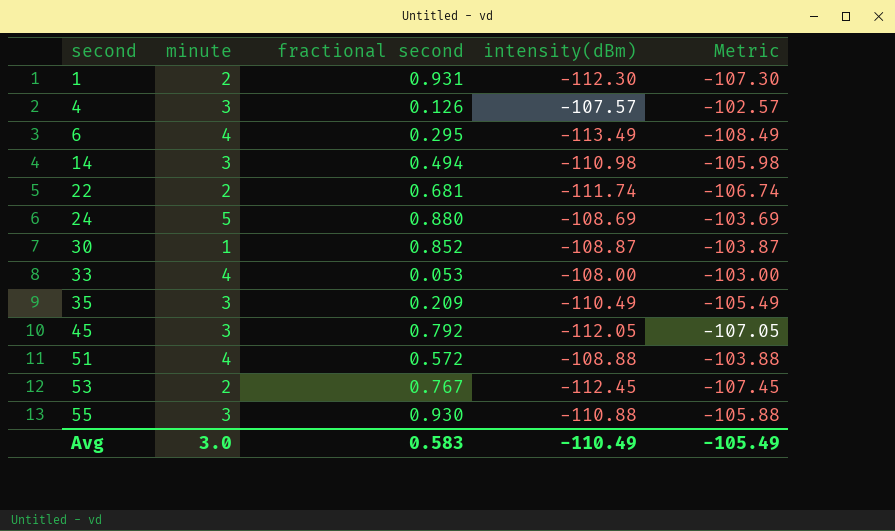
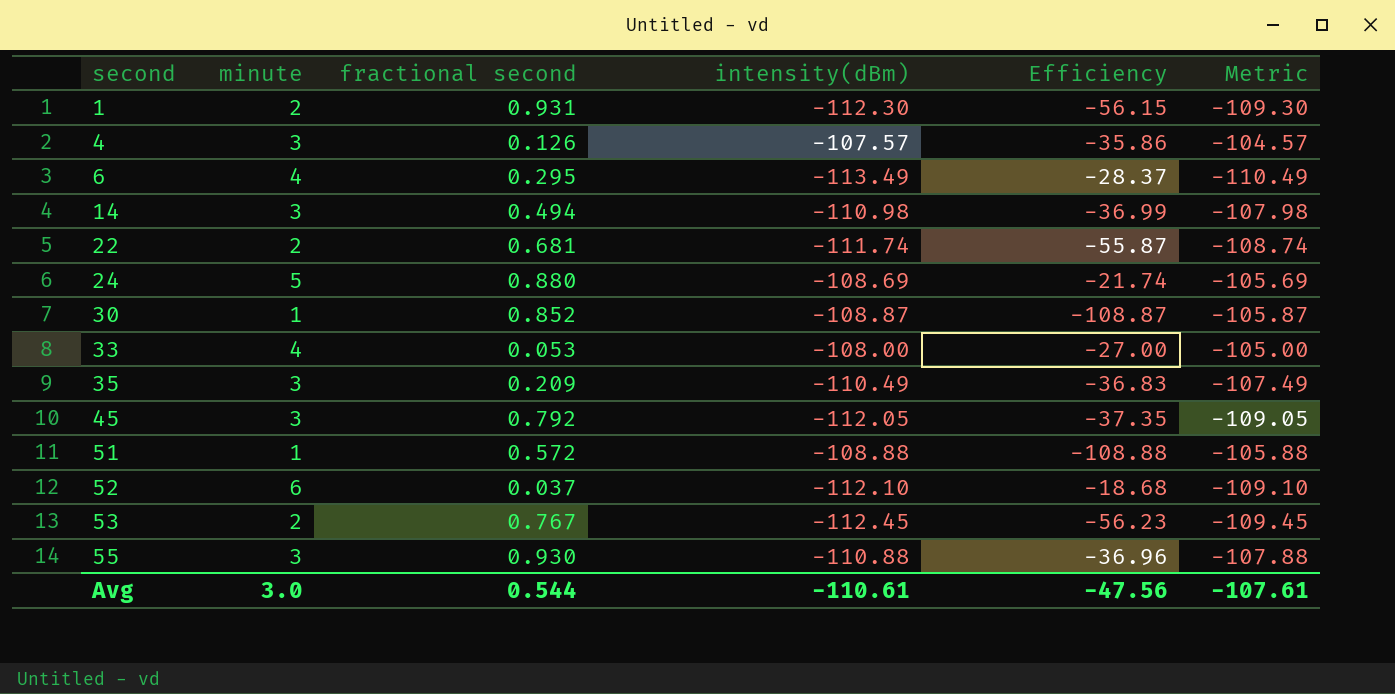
column Efficiency | formula: none -> [intensity(dBm)] / [minute]
column Metric | formula: [intensity(dBm)] + 5 -> [intensity(dBm)] + 3
51 | minute: 4 -> 1
row 52: none -> 6 | 0.037 | -112.10 | -18.68 | -109.10
Avg | fractional second: 0.583 -> 0.544
Avg | intensity(dBm): -110.49 -> -110.61
Avg | Metric: -105.49 -> -107.61

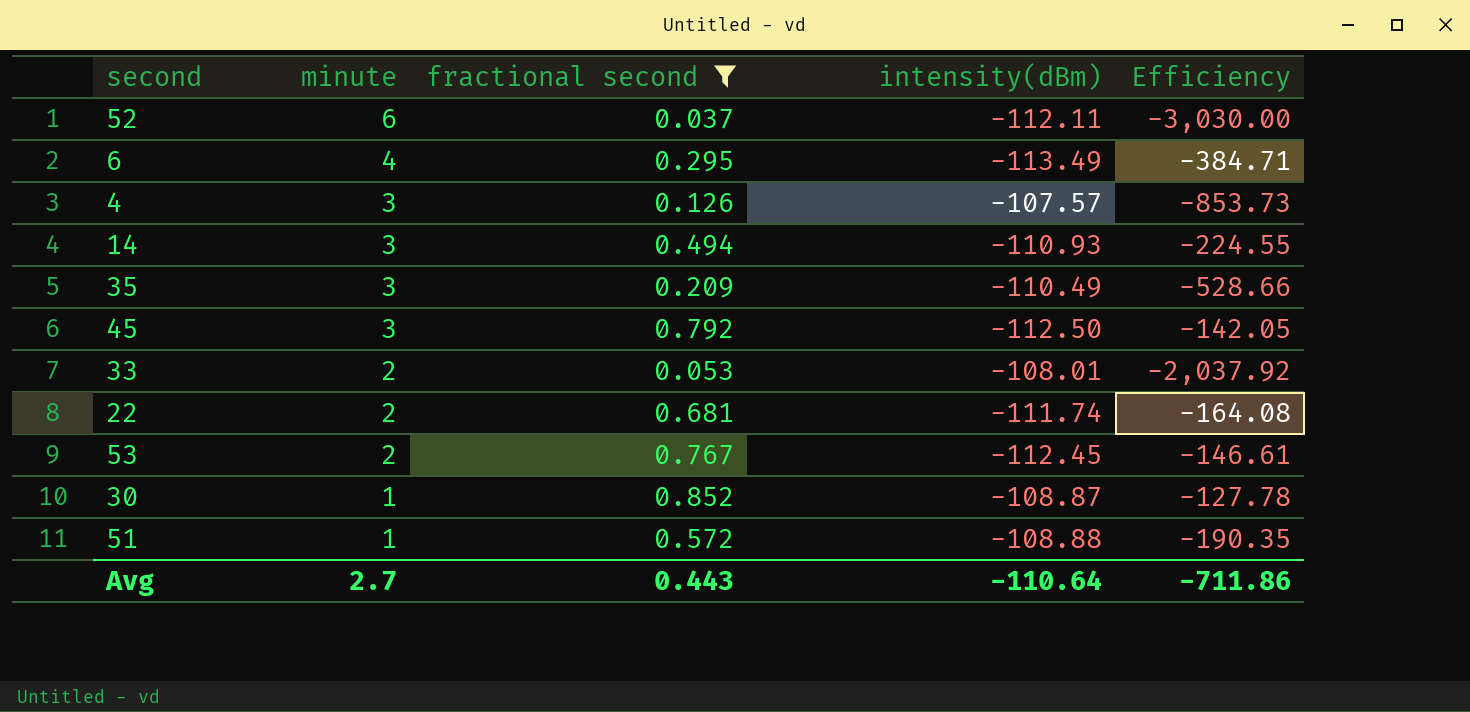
filter: none -> fractional second <= 0.852
row order: second ascending -> minute descending
column Metric | formula: [intensity(dBm)] + 3 -> none
column Efficiency | formula: [intensity(dBm)] / [minute] -> [intensity(dBm)] / [fractional second]
52 | intensity(dBm): -112.10 -> -112.11
14 | intensity(dBm): -110.98 -> -110.93
45 | intensity(dBm): -112.05 -> -112.50
33 | minute: 4 -> 2
33 | intensity(dBm): -108.00 -> -108.01
Avg | minute: 3.0 -> 2.7
Avg | fractional second: 0.544 -> 0.443
Avg | intensity(dBm): -110.61 -> -110.64
Avg | Efficiency: -47.56 -> -711.86

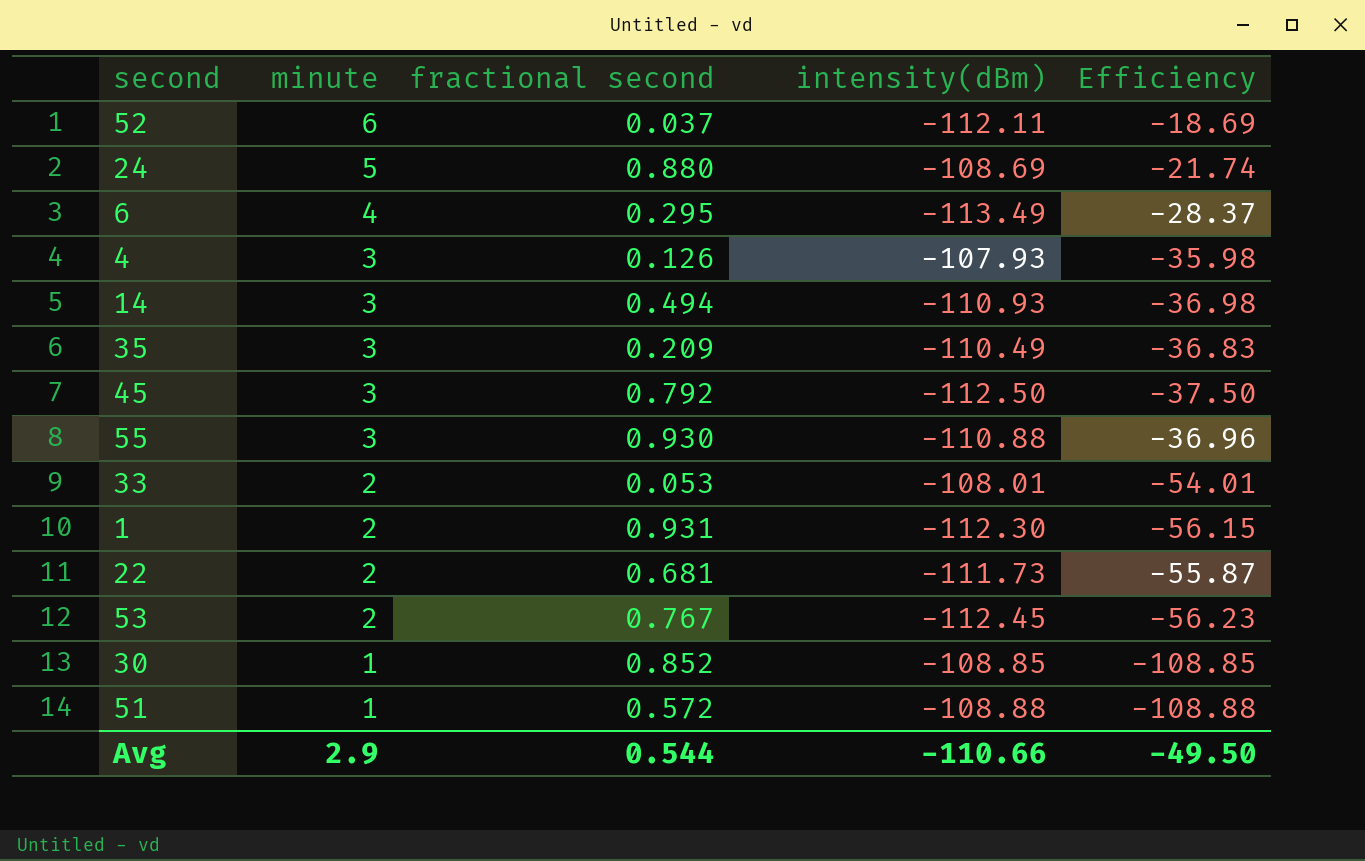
filter: fractional second <= 0.852 -> none
column Efficiency | formula: [intensity(dBm)] / [fractional second] -> [intensity(dBm)] / [minute]
4 | intensity(dBm): -107.57 -> -107.93
22 | intensity(dBm): -111.74 -> -111.73
30 | intensity(dBm): -108.87 -> -108.85
Avg | minute: 2.7 -> 2.9
Avg | fractional second: 0.443 -> 0.544
Avg | intensity(dBm): -110.64 -> -110.66
Avg | Efficiency: -711.86 -> -49.50

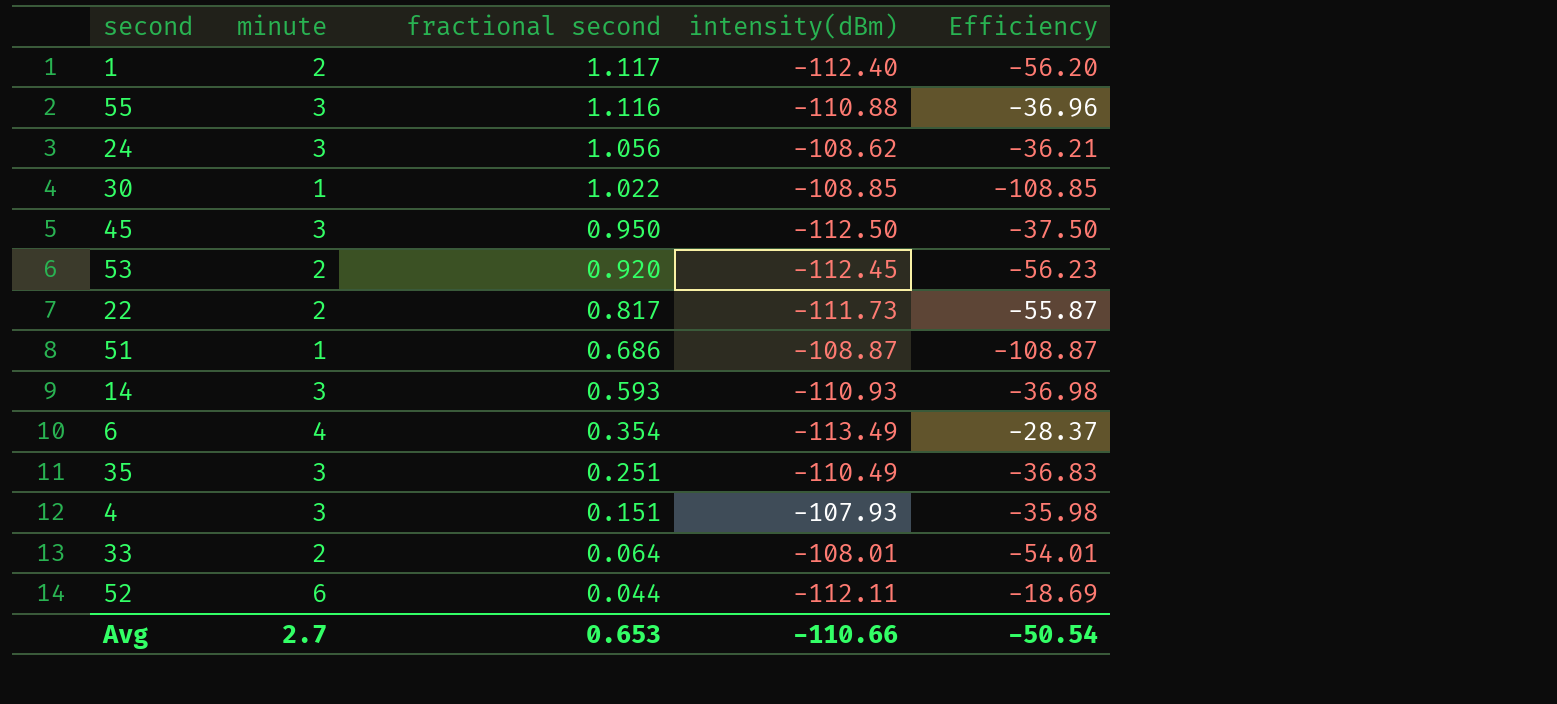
row order: minute descending -> fractional second descending
1 | fractional second: 0.931 -> 1.117
1 | intensity(dBm): -112.30 -> -112.40
1 | Efficiency: -56.15 -> -56.20
55 | fractional second: 0.930 -> 1.116
24 | minute: 5 -> 3
24 | fractional second: 0.880 -> 1.056
24 | intensity(dBm): -108.69 -> -108.62
24 | Efficiency: -21.74 -> -36.21
30 | fractional second: 0.852 -> 1.022
45 | fractional second: 0.792 -> 0.950
53 | fractional second: 0.767 -> 0.920
22 | fractional second: 0.681 -> 0.817
51 | fractional second: 0.572 -> 0.686
51 | intensity(dBm): -108.88 -> -108.87
51 | Efficiency: -108.88 -> -108.87
14 | fractional second: 0.494 -> 0.593
6 | fractional second: 0.295 -> 0.354
35 | fractional second: 0.209 -> 0.251
4 | fractional second: 0.126 -> 0.151
33 | fractional second: 0.053 -> 0.064
52 | fractional second: 0.037 -> 0.044
Avg | minute: 2.9 -> 2.7
Avg | fractional second: 0.544 -> 0.653
Avg | Efficiency: -49.50 -> -50.54

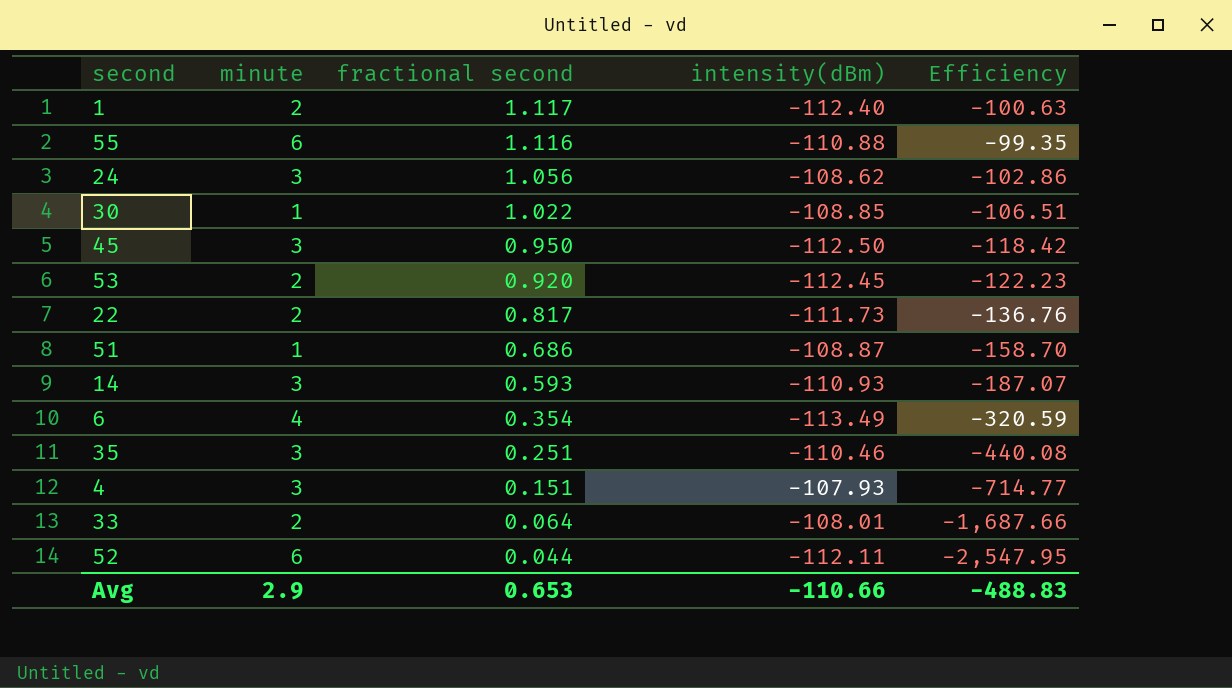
column Efficiency | formula: [intensity(dBm)] / [minute] -> [intensity(dBm)] / [fractional second]
55 | minute: 3 -> 6
35 | intensity(dBm): -110.49 -> -110.46
Avg | minute: 2.7 -> 2.9
Avg | Efficiency: -50.54 -> -488.83

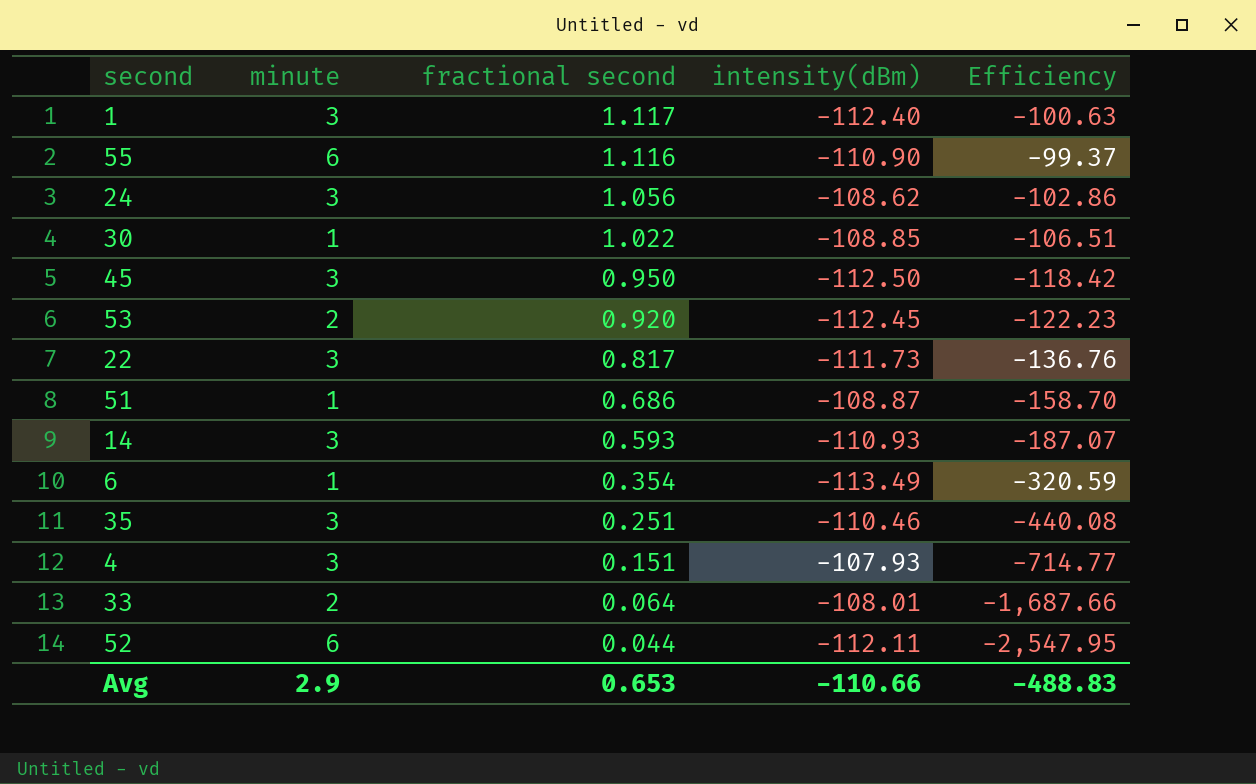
1 | minute: 2 -> 3
55 | intensity(dBm): -110.88 -> -110.90
55 | Efficiency: -99.35 -> -99.37
22 | minute: 2 -> 3
6 | minute: 4 -> 1

